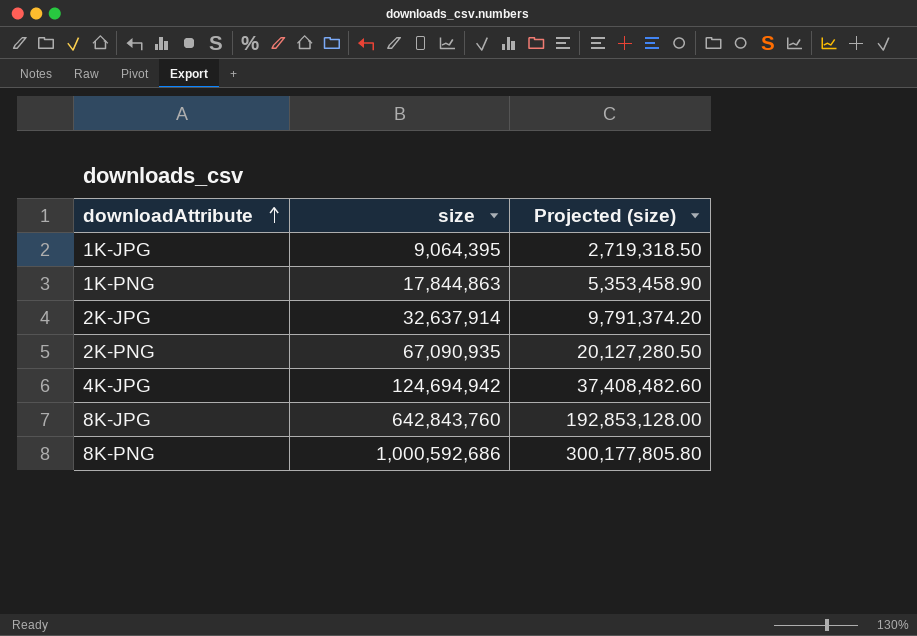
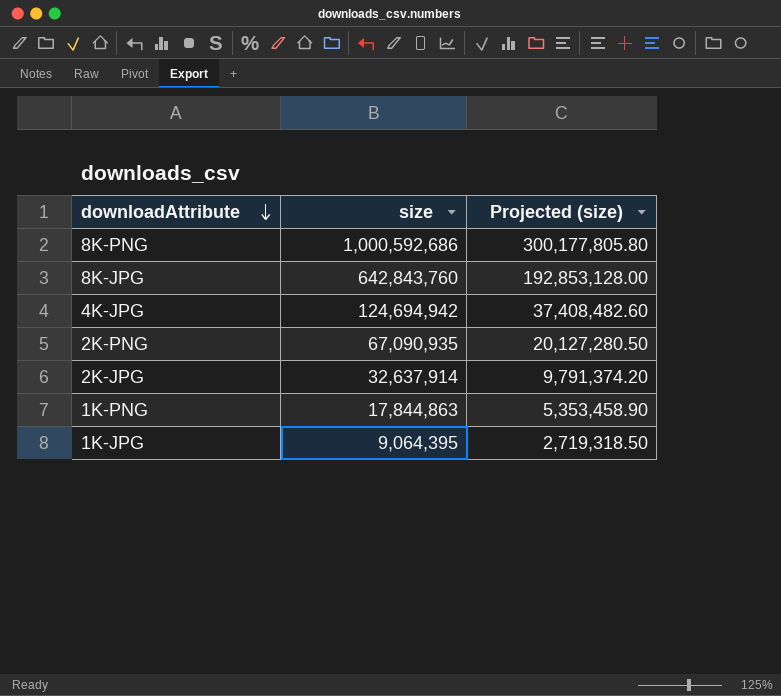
row order: downloadAttribute ascending -> downloadAttribute descending

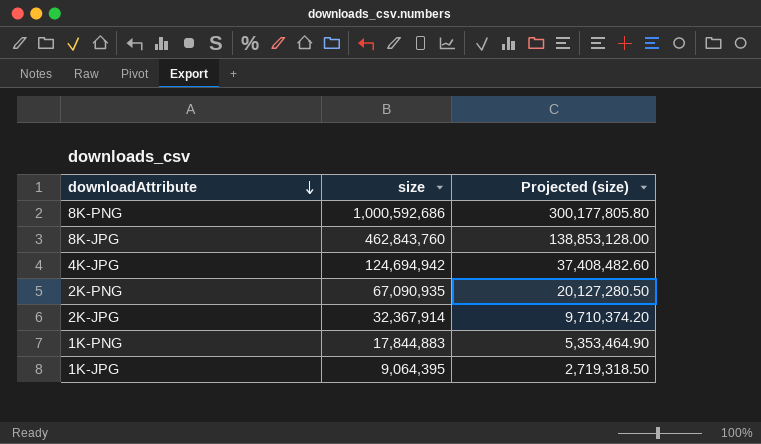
8K-JPG | size: 642,843,760 -> 462,843,760
8K-JPG | Projected (size): 192,853,128.00 -> 138,853,128.00
2K-JPG | size: 32,637,914 -> 32,367,914
2K-JPG | Projected (size): 9,791,374.20 -> 9,710,374.20
1K-PNG | size: 17,844,863 -> 17,844,883
1K-PNG | Projected (size): 5,353,458.90 -> 5,353,464.90

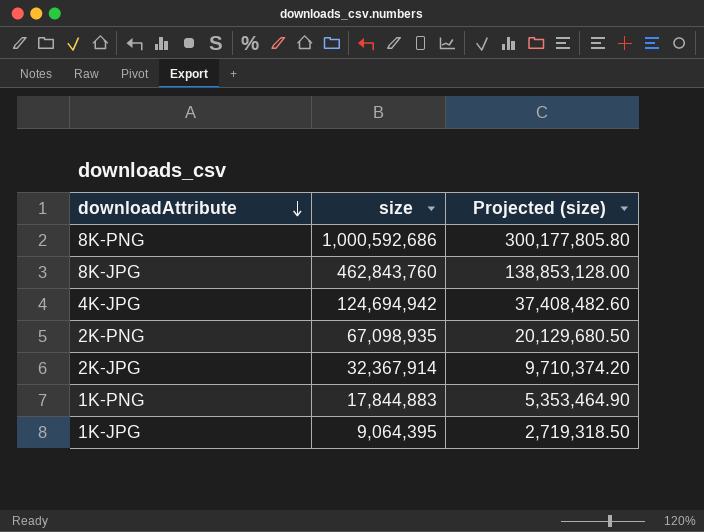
2K-PNG | size: 67,090,935 -> 67,098,935
2K-PNG | Projected (size): 20,127,280.50 -> 20,129,680.50

